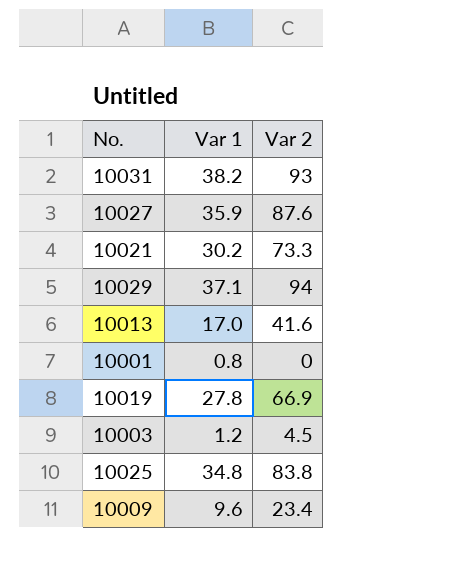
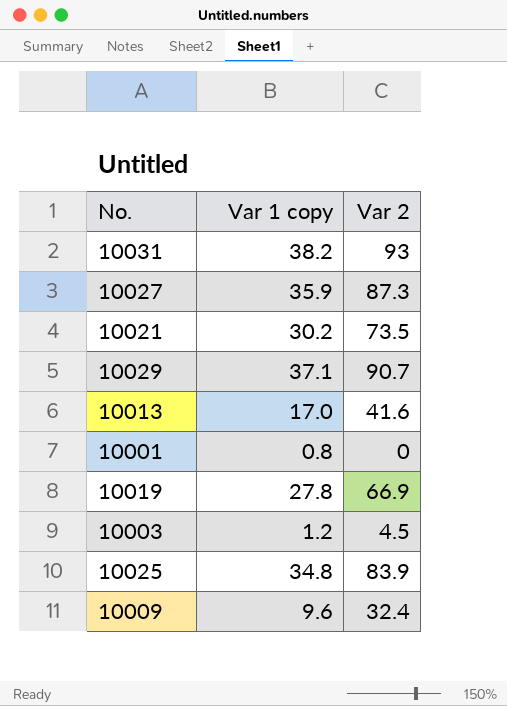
column name: Var 1 -> Var 1 copy
10027 | Var 2: 87.6 -> 87.3
10021 | Var 2: 73.3 -> 73.5
10029 | Var 2: 94 -> 90.7
10025 | Var 2: 83.8 -> 83.9
10009 | Var 2: 23.4 -> 32.4

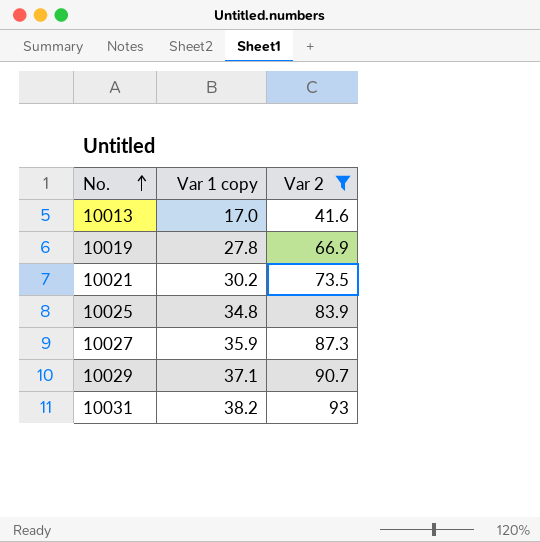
filter: none -> Var 2 >= 41.6
row order: none -> No. ascending

